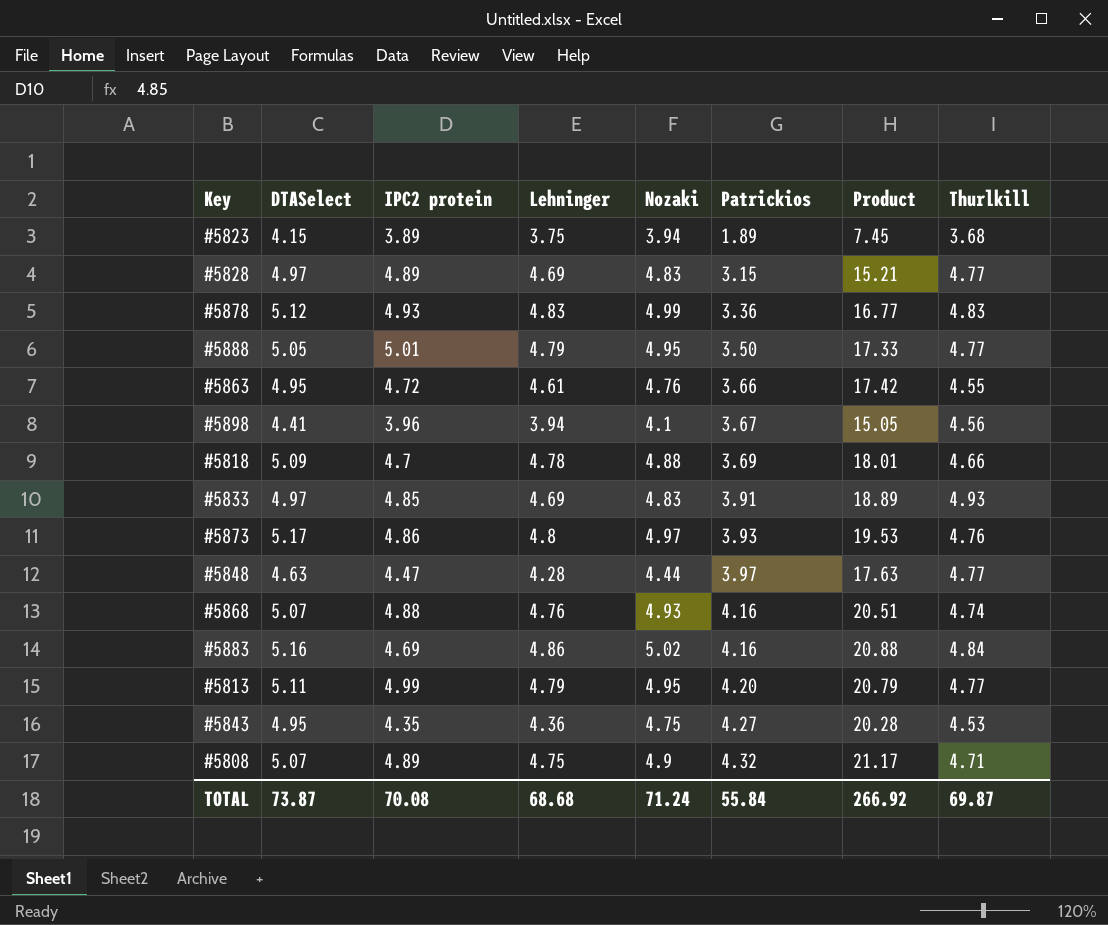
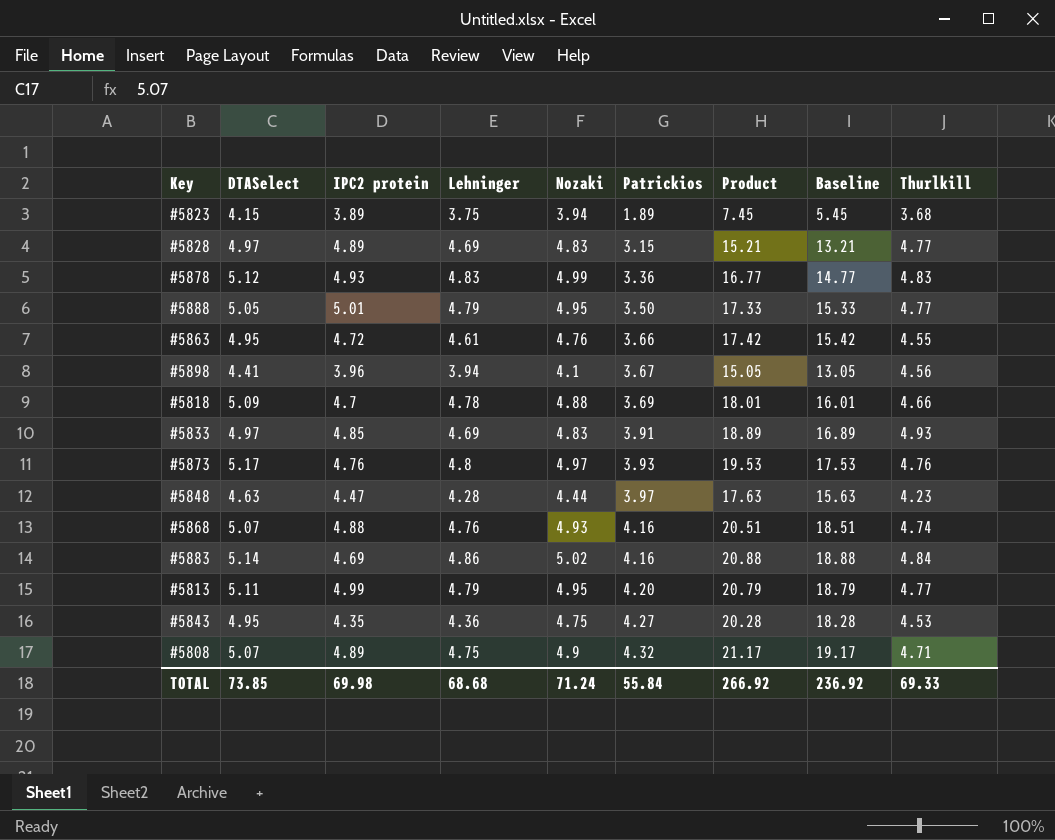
column Baseline | formula: none -> [Product] - 2
#5873 | IPC2 protein: 4.86 -> 4.76
#5848 | Thurlkill: 4.77 -> 4.23
#5883 | DTASelect: 5.16 -> 5.14
TOTAL | DTASelect: 73.87 -> 73.85
TOTAL | IPC2 protein: 70.08 -> 69.98
TOTAL | Thurlkill: 69.87 -> 69.33

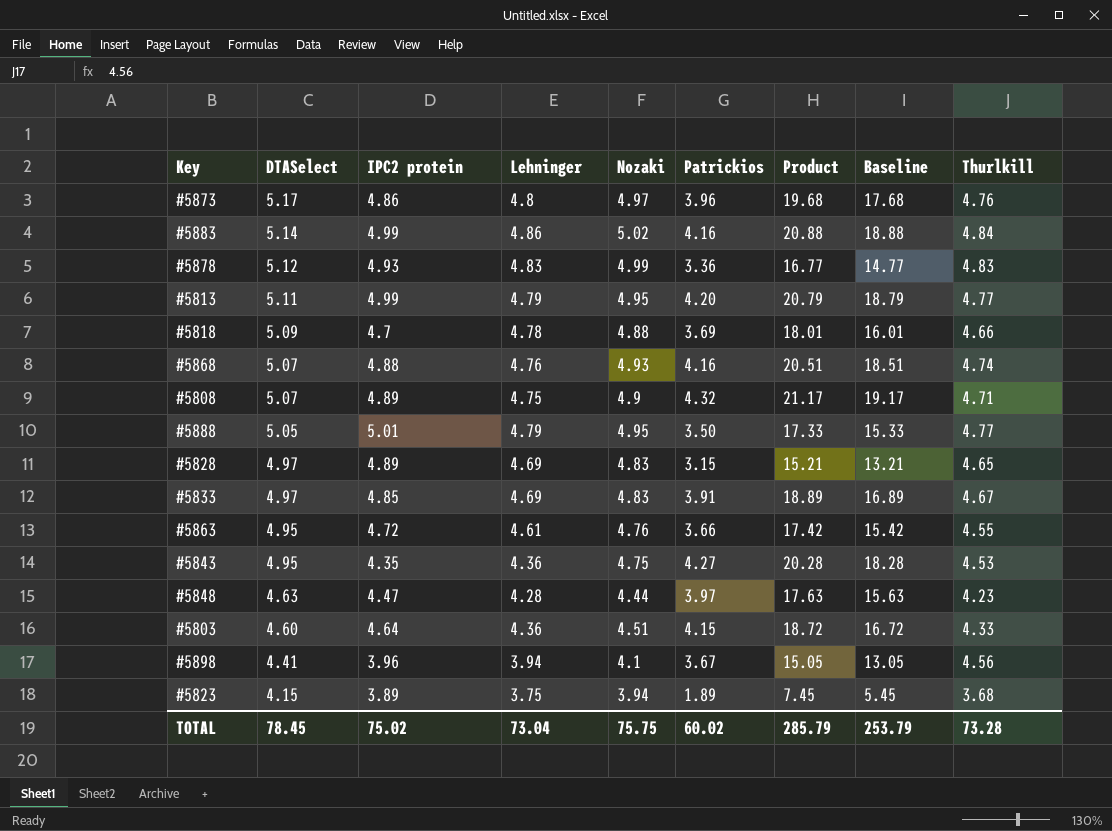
row order: Patrickios ascending -> DTASelect descending
#5873 | IPC2 protein: 4.76 -> 4.86
#5873 | Patrickios: 3.93 -> 3.96
#5873 | Product: 19.53 -> 19.68
#5873 | Baseline: 17.53 -> 17.68
#5883 | IPC2 protein: 4.69 -> 4.99
#5828 | Thurlkill: 4.77 -> 4.65
#5833 | Thurlkill: 4.93 -> 4.67
row #5803: none -> 4.60 | 4.64 | 4.36 | 4.51 | 4.15 | 18.72 | 16.72 | 4.33
TOTAL | DTASelect: 73.85 -> 78.45
TOTAL | IPC2 protein: 69.98 -> 75.02
TOTAL | Lehninger: 68.68 -> 73.04
TOTAL | Nozaki: 71.24 -> 75.75
TOTAL | Patrickios: 55.84 -> 60.02
TOTAL | Product: 266.92 -> 285.79
TOTAL | Baseline: 236.92 -> 253.79
TOTAL | Thurlkill: 69.33 -> 73.28

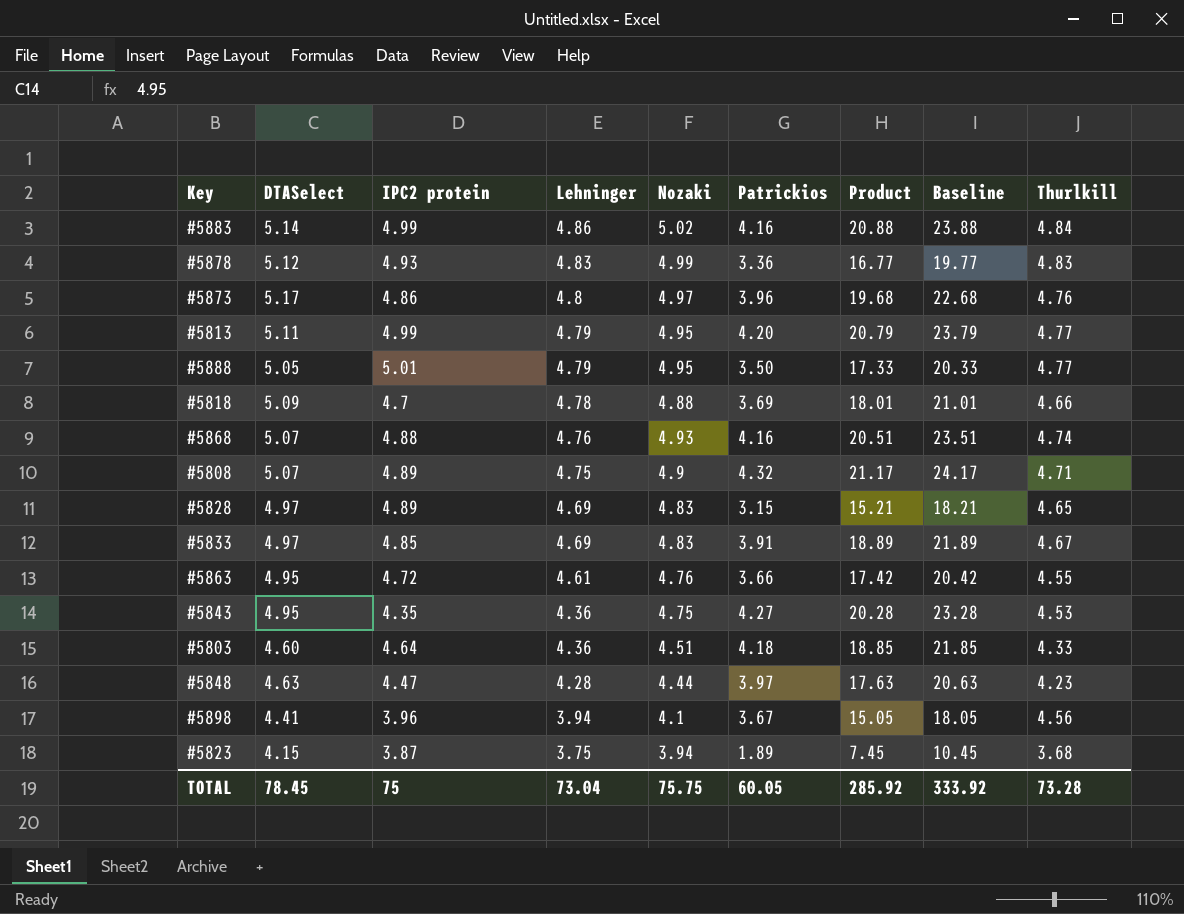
row order: DTASelect descending -> Lehninger descending
column Baseline | formula: [Product] - 2 -> [Product] + 3
#5803 | Patrickios: 4.15 -> 4.18
#5803 | Product: 18.72 -> 18.85
#5823 | IPC2 protein: 3.89 -> 3.87
TOTAL | IPC2 protein: 75.02 -> 75
TOTAL | Patrickios: 60.02 -> 60.05
TOTAL | Product: 285.79 -> 285.92
TOTAL | Baseline: 253.79 -> 333.92

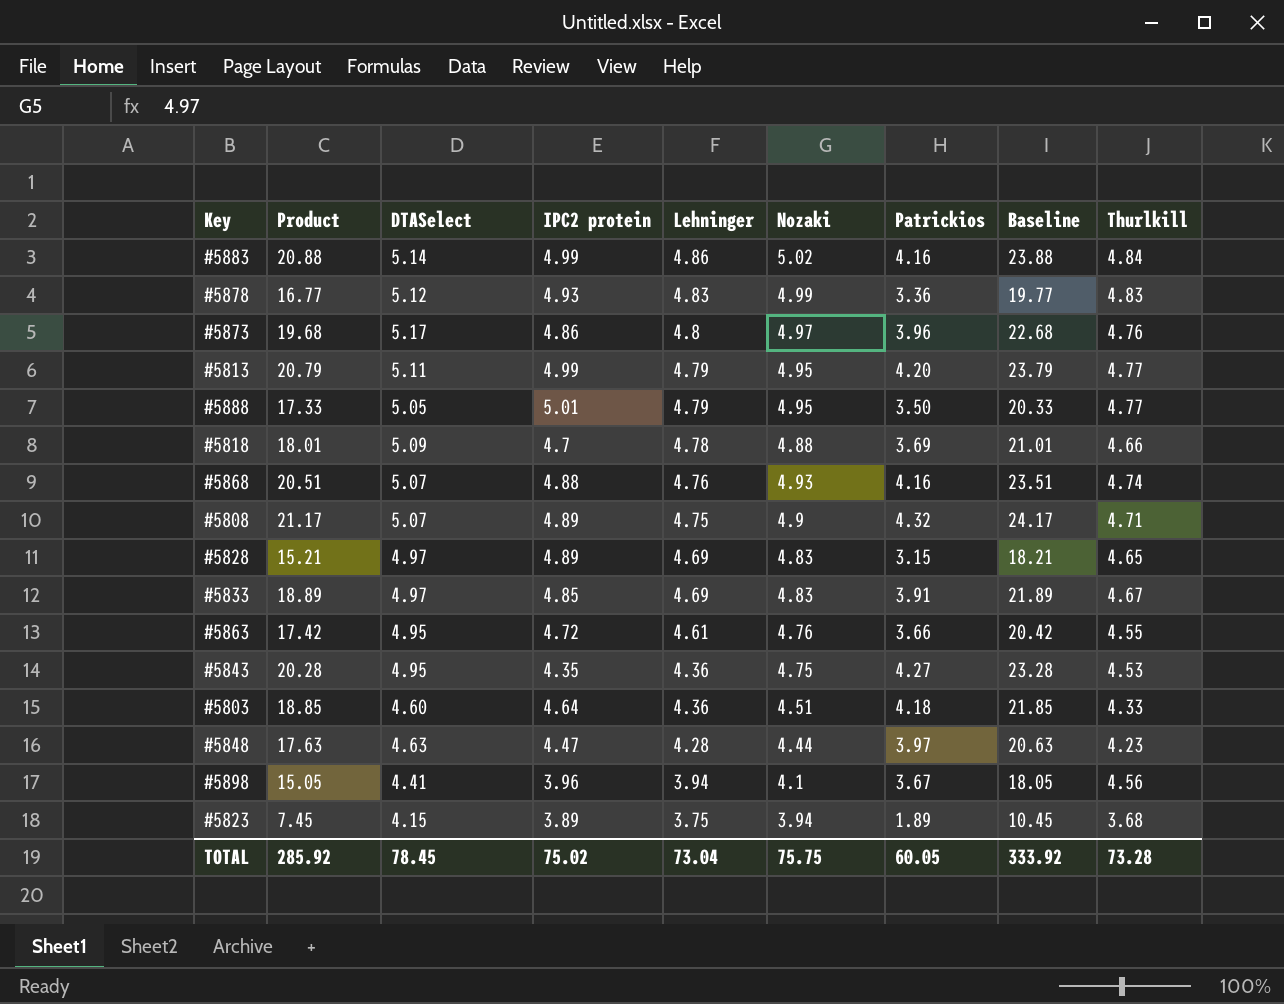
column Product | position: 7 -> 2
#5823 | IPC2 protein: 3.87 -> 3.89
TOTAL | IPC2 protein: 75 -> 75.02

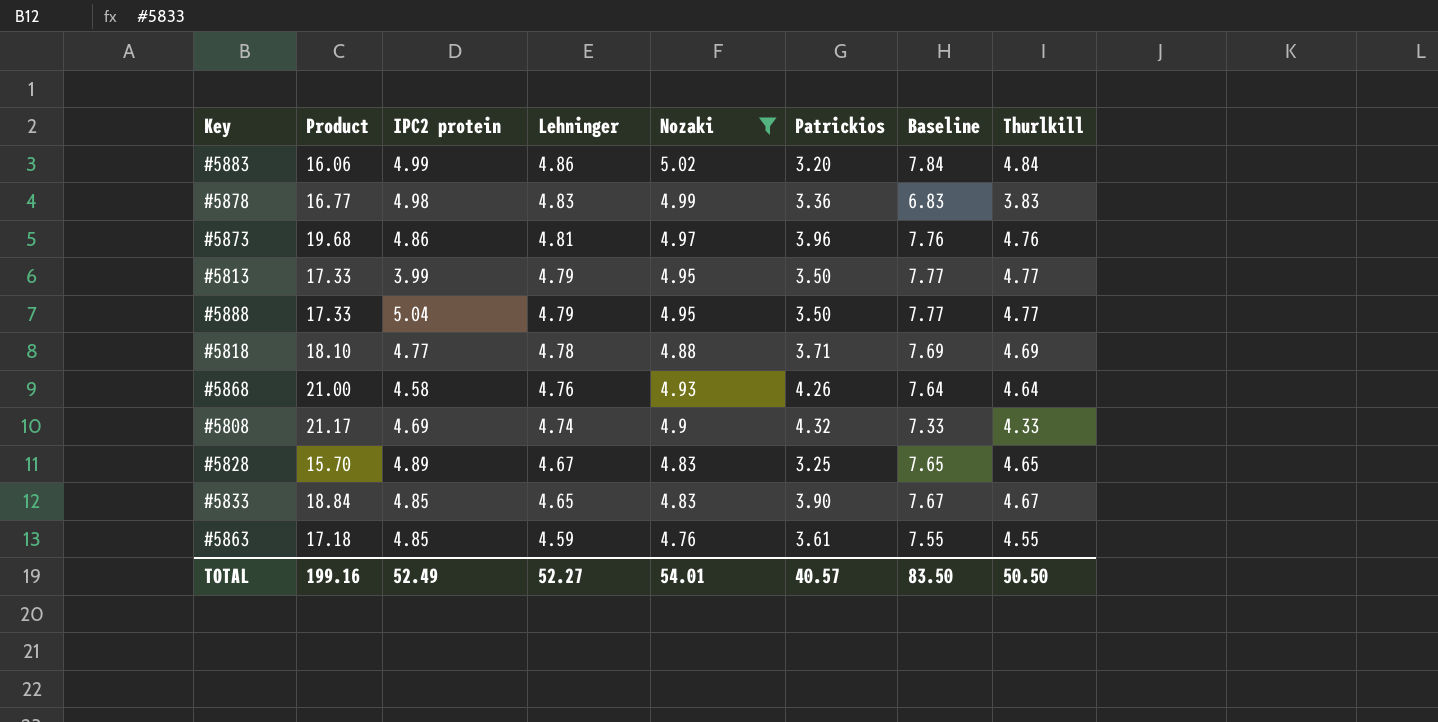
filter: none -> Nozaki >= 4.76
column DTASelect | position: 3 -> none
column Baseline | formula: [Product] + 3 -> [Thurlkill] + 3
#5883 | Product: 20.88 -> 16.06
#5883 | Patrickios: 4.16 -> 3.20
#5878 | IPC2 protein: 4.93 -> 4.98
#5878 | Thurlkill: 4.83 -> 3.83
#5873 | Lehninger: 4.8 -> 4.81
#5813 | Product: 20.79 -> 17.33
#5813 | IPC2 protein: 4.99 -> 3.99
#5813 | Patrickios: 4.20 -> 3.50
#5888 | IPC2 protein: 5.01 -> 5.04
#5818 | Product: 18.01 -> 18.10
#5818 | IPC2 protein: 4.7 -> 4.77
#5818 | Patrickios: 3.69 -> 3.71
#5818 | Thurlkill: 4.66 -> 4.69
#5868 | Product: 20.51 -> 21.00
#5868 | IPC2 protein: 4.88 -> 4.58
#5868 | Patrickios: 4.16 -> 4.26
#5868 | Thurlkill: 4.74 -> 4.64
#5808 | IPC2 protein: 4.89 -> 4.69
#5808 | Lehninger: 4.75 -> 4.74
#5808 | Thurlkill: 4.71 -> 4.33
#5828 | Product: 15.21 -> 15.70
#5828 | Lehninger: 4.69 -> 4.67
#5828 | Patrickios: 3.15 -> 3.25
#5833 | Product: 18.89 -> 18.84
#5833 | Lehninger: 4.69 -> 4.65
#5833 | Patrickios: 3.91 -> 3.90
#5863 | Product: 17.42 -> 17.18
#5863 | IPC2 protein: 4.72 -> 4.85
#5863 | Lehninger: 4.61 -> 4.59
#5863 | Patrickios: 3.66 -> 3.61
TOTAL | Product: 285.92 -> 199.16
TOTAL | IPC2 protein: 75.02 -> 52.49
TOTAL | Lehninger: 73.04 -> 52.27
TOTAL | Nozaki: 75.75 -> 54.01
TOTAL | Patrickios: 60.05 -> 40.57
TOTAL | Baseline: 333.92 -> 83.50
TOTAL | Thurlkill: 73.28 -> 50.50

